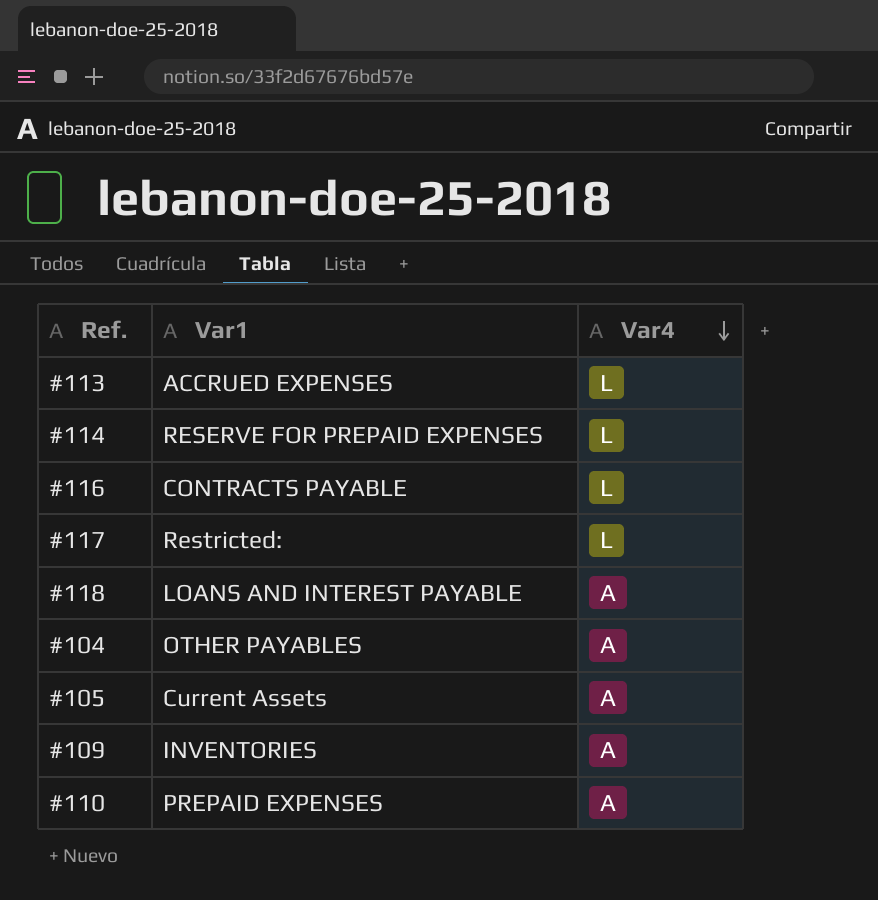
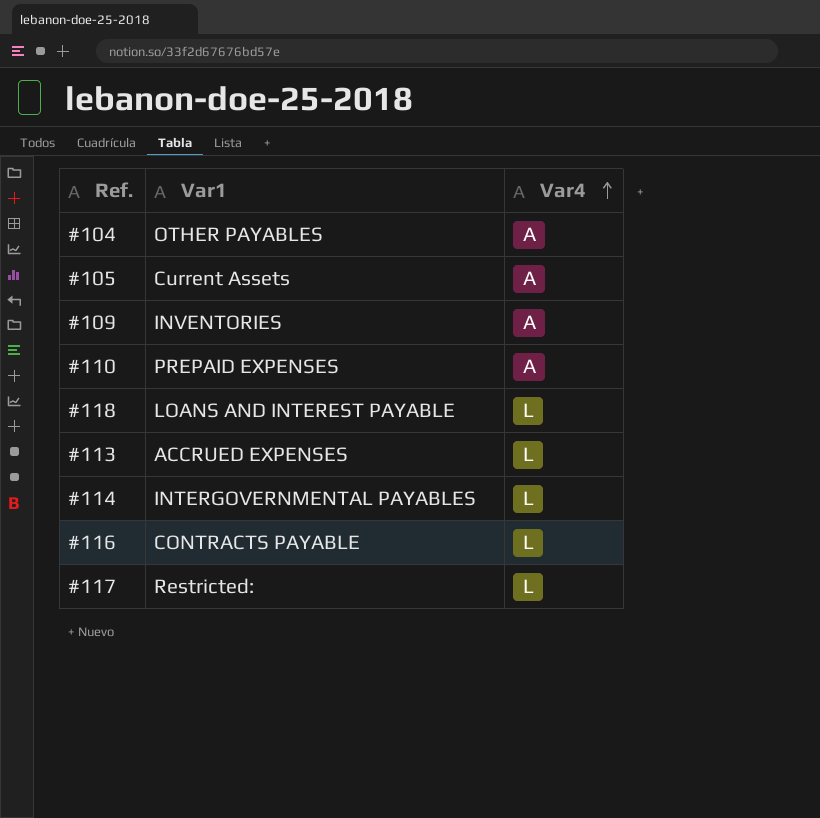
row order: Var4 descending -> Var4 ascending
#118 | Var4: A -> L
#114 | Var1: RESERVE FOR PREPAID EXPENSES -> INTERGOVERNMENTAL PAYABLES

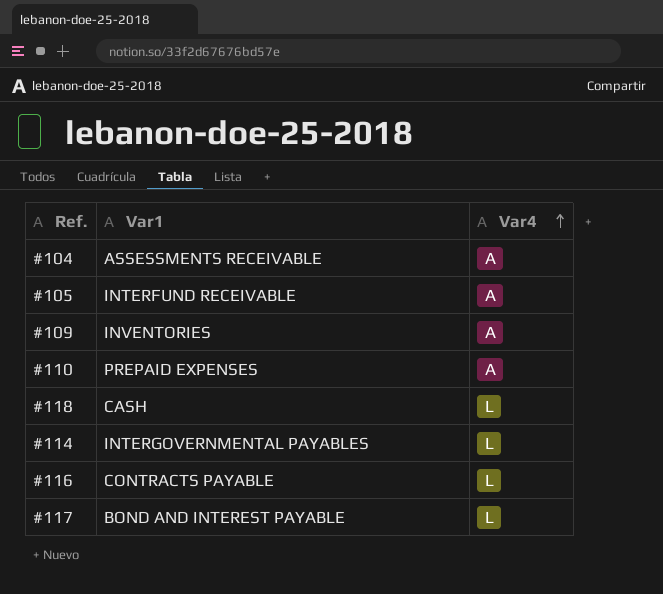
row #113: ACCRUED EXPENSES | L -> none
#104 | Var1: OTHER PAYABLES -> ASSESSMENTS RECEIVABLE
#105 | Var1: Current Assets -> INTERFUND RECEIVABLE
#118 | Var1: LOANS AND INTEREST PAYABLE -> CASH
#117 | Var1: Restricted: -> BOND AND INTEREST PAYABLE

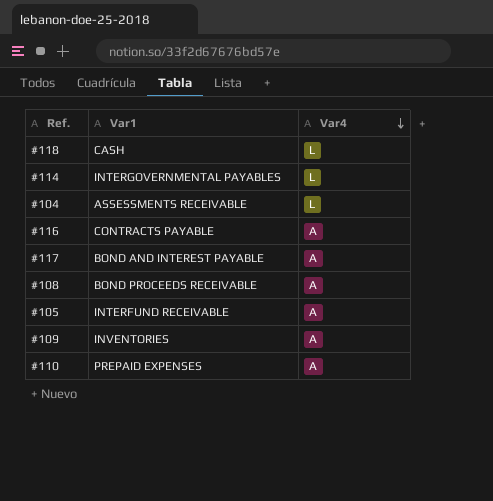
row order: Var4 ascending -> Var4 descending
#104 | Var4: A -> L
#116 | Var4: L -> A
#117 | Var4: L -> A
row #108: none -> BOND PROCEEDS RECEIVABLE | A

